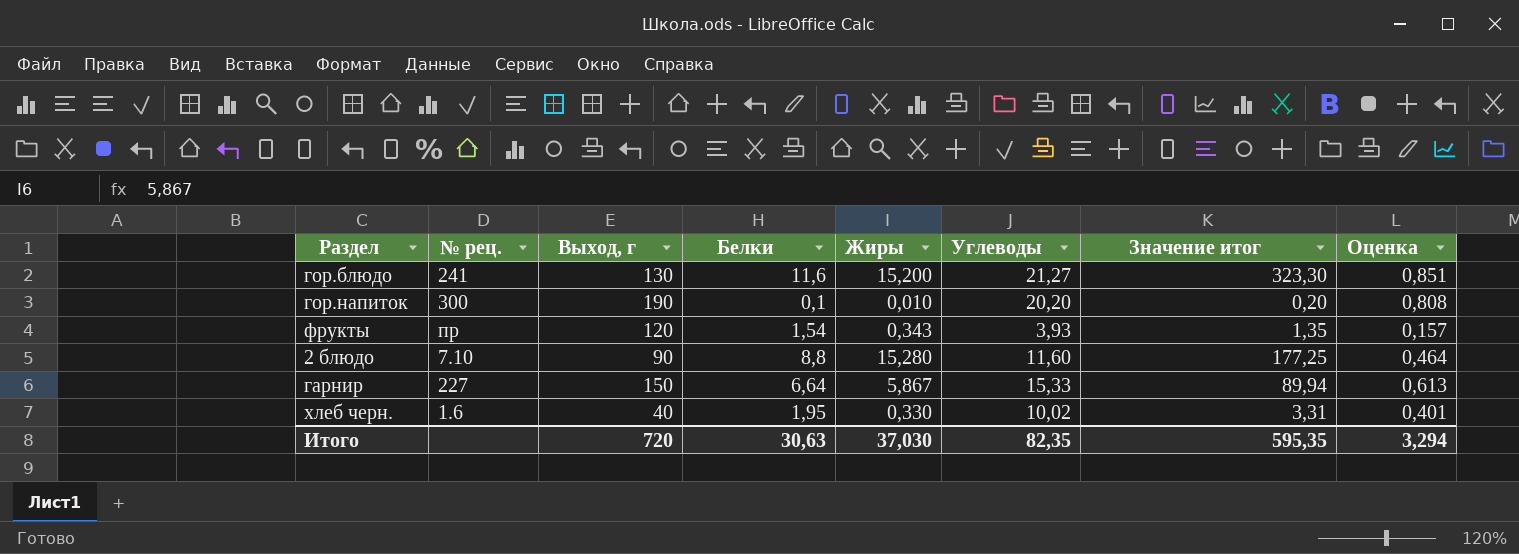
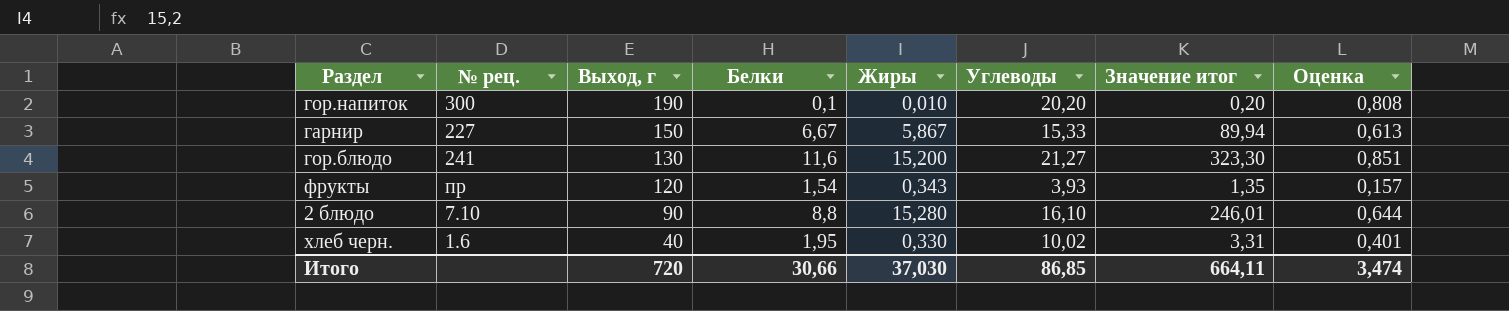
row order: none -> Выход, г descending
гарнир | Белки: 6,64 -> 6,67
2 блюдо | Углеводы: 11,60 -> 16,10
2 блюдо | Значение итог: 177,25 -> 246,01
2 блюдо | Оценка: 0,464 -> 0,644
Итого | Белки: 30,63 -> 30,66
Итого | Углеводы: 82,35 -> 86,85
Итого | Значение итог: 595,35 -> 664,11
Итого | Оценка: 3,294 -> 3,474

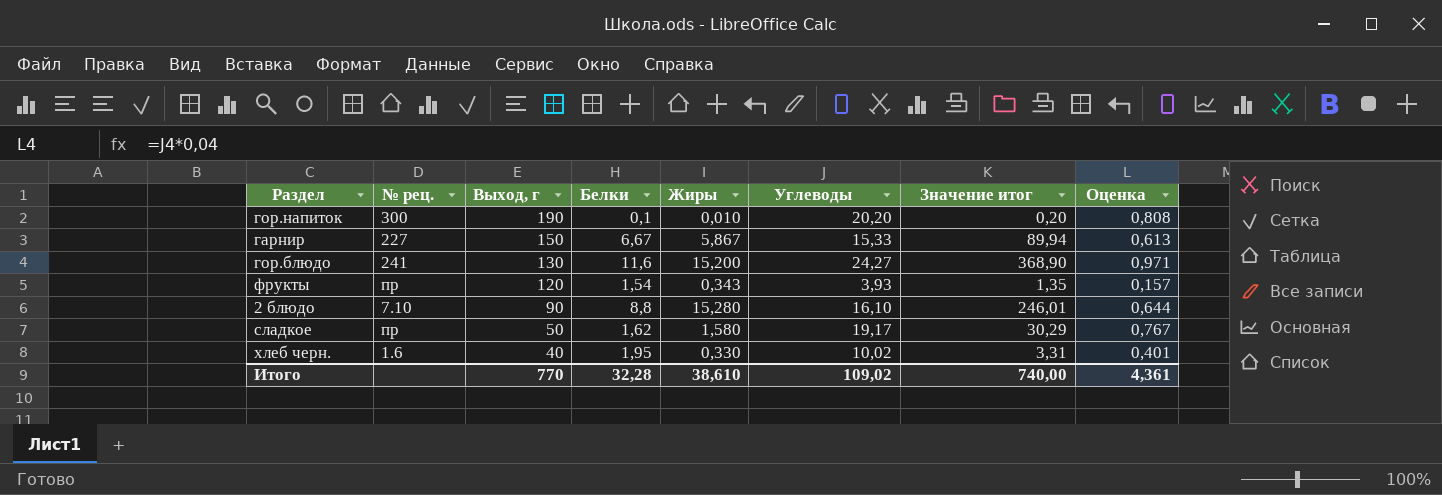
гор.блюдо | Углеводы: 21,27 -> 24,27
гор.блюдо | Значение итог: 323,30 -> 368,90
гор.блюдо | Оценка: 0,851 -> 0,971
row сладкое: none -> пр | 50 | 1,62 | 1,580 | 19,17 | 30,29 | 0,767
Итого | Выход, г: 720 -> 770
Итого | Белки: 30,66 -> 32,28
Итого | Жиры: 37,030 -> 38,610
Итого | Углеводы: 86,85 -> 109,02
Итого | Значение итог: 664,11 -> 740,00
Итого | Оценка: 3,474 -> 4,361

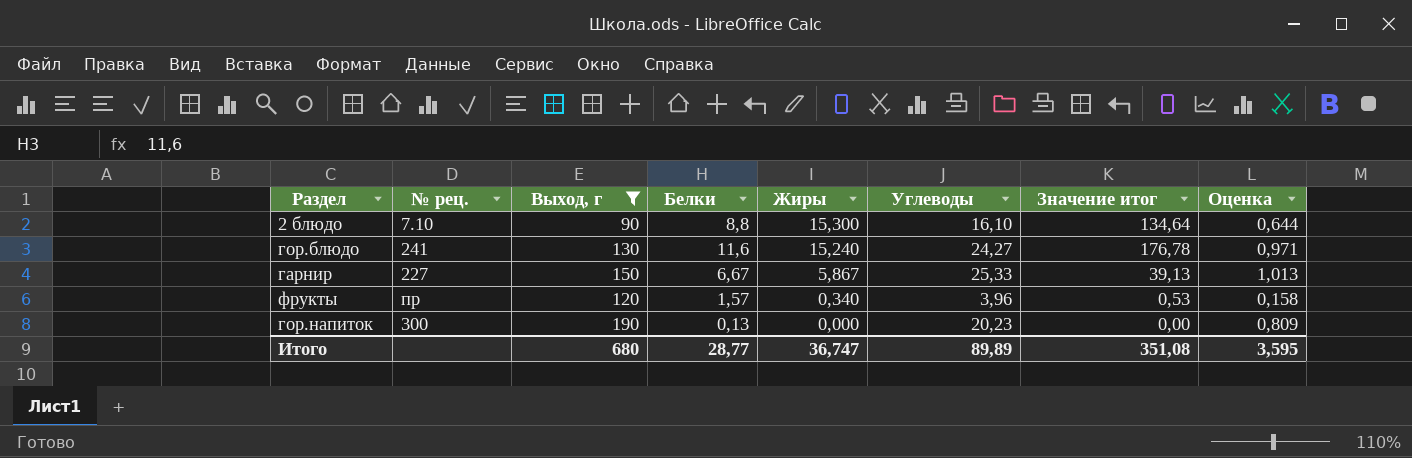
filter: none -> Выход, г >= 90
row order: Выход, г descending -> Жиры descending
column Значение итог | formula: [Жиры] * [Углеводы] -> [Белки] * [Жиры]
2 блюдо | Жиры: 15,280 -> 15,300
гор.блюдо | Жиры: 15,200 -> 15,240
гарнир | Углеводы: 15,33 -> 25,33
гарнир | Оценка: 0,613 -> 1,013
фрукты | Белки: 1,54 -> 1,57
фрукты | Жиры: 0,343 -> 0,340
фрукты | Углеводы: 3,93 -> 3,96
фрукты | Оценка: 0,157 -> 0,158
гор.напиток | Белки: 0,1 -> 0,13
гор.напиток | Жиры: 0,010 -> 0,000
гор.напиток | Углеводы: 20,20 -> 20,23
гор.напиток | Оценка: 0,808 -> 0,809
Итого | Выход, г: 770 -> 680
Итого | Белки: 32,28 -> 28,77
Итого | Жиры: 38,610 -> 36,747
Итого | Углеводы: 109,02 -> 89,89
Итого | Значение итог: 740,00 -> 351,08
Итого | Оценка: 4,361 -> 3,595

